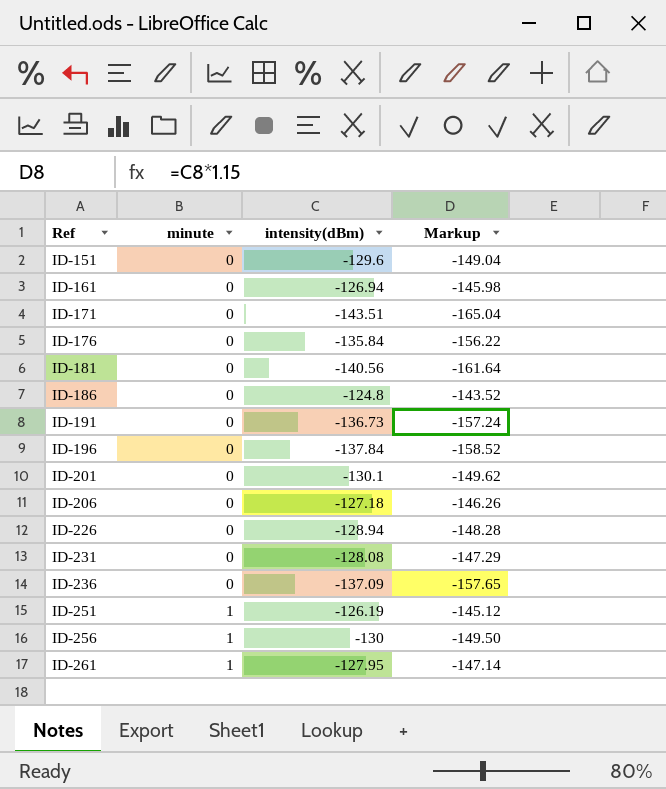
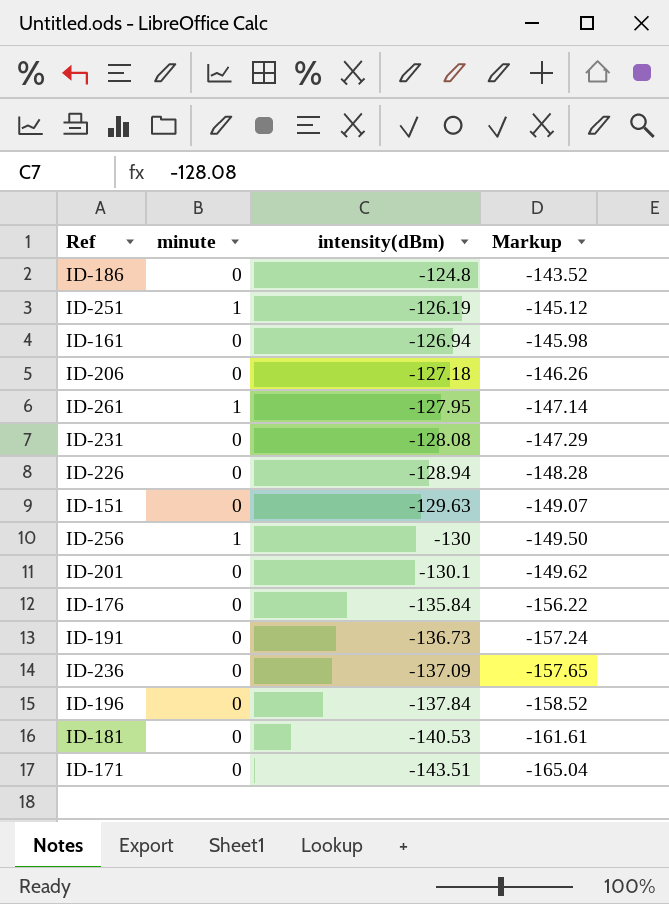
row order: Ref ascending -> intensity(dBm) descending
ID-151 | intensity(dBm): -129.6 -> -129.63
ID-151 | Markup: -149.04 -> -149.07
ID-181 | intensity(dBm): -140.56 -> -140.53
ID-181 | Markup: -161.64 -> -161.61

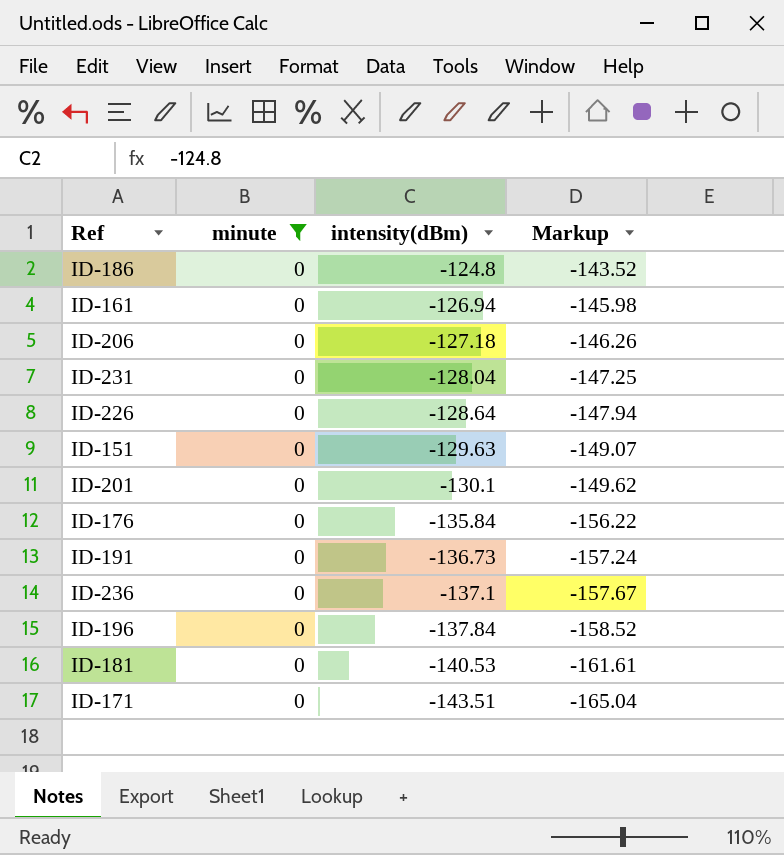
filter: none -> minute = 0
ID-231 | intensity(dBm): -128.08 -> -128.04
ID-231 | Markup: -147.29 -> -147.25
ID-226 | intensity(dBm): -128.94 -> -128.64
ID-226 | Markup: -148.28 -> -147.94
ID-236 | intensity(dBm): -137.09 -> -137.1
ID-236 | Markup: -157.65 -> -157.67

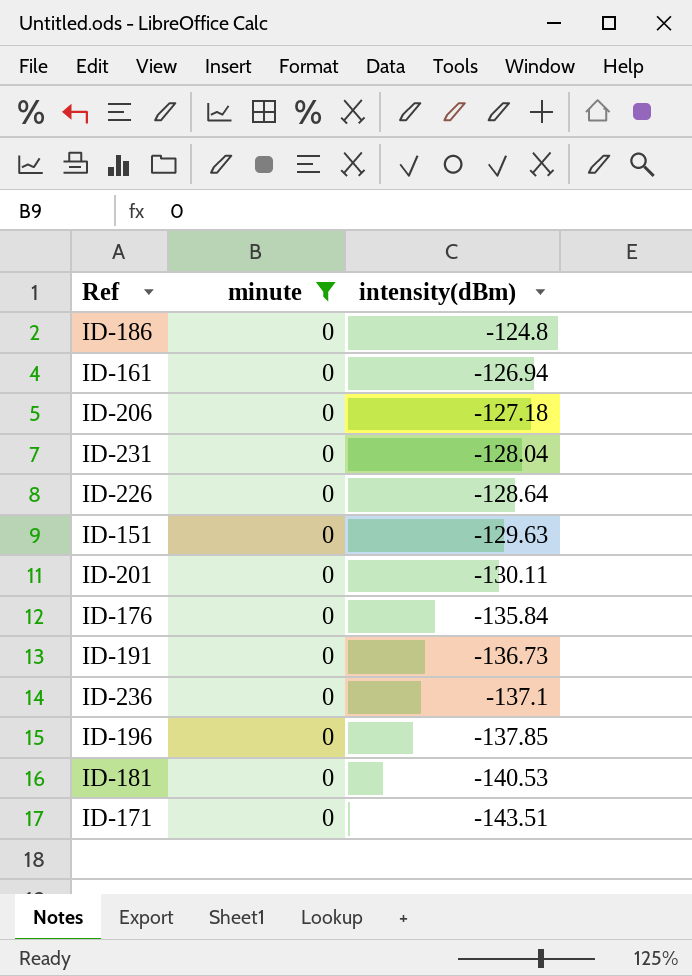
column Markup | formula: [intensity(dBm)] * 1.15 -> none
ID-201 | intensity(dBm): -130.1 -> -130.11
ID-196 | intensity(dBm): -137.84 -> -137.85

